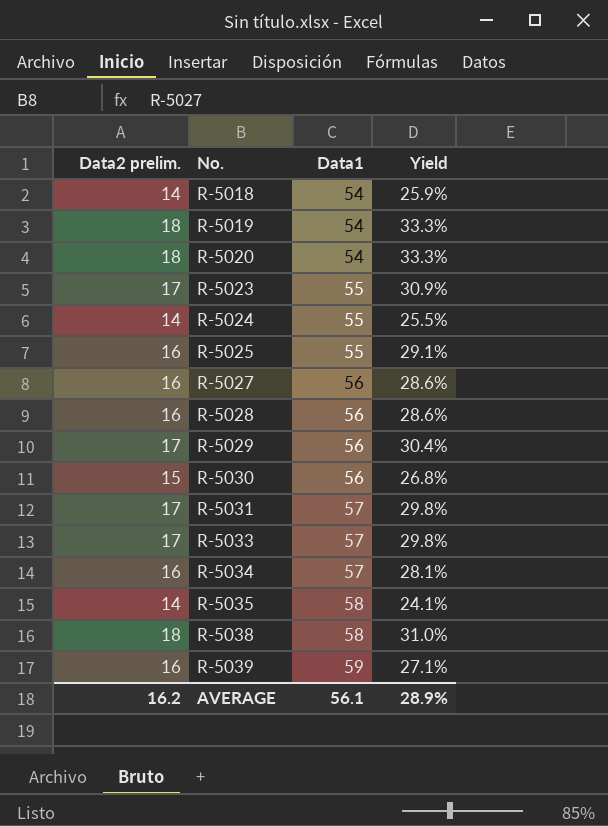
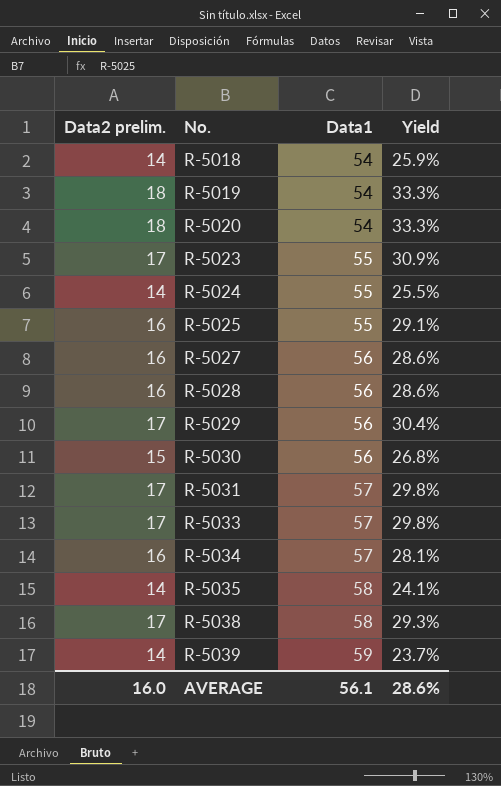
R-5038 | Data2 prelim.: 18 -> 17
R-5038 | Yield: 31.0% -> 29.3%
R-5039 | Data2 prelim.: 16 -> 14
R-5039 | Yield: 27.1% -> 23.7%
AVERAGE | Data2 prelim.: 16.2 -> 16.0
AVERAGE | Yield: 28.9% -> 28.6%

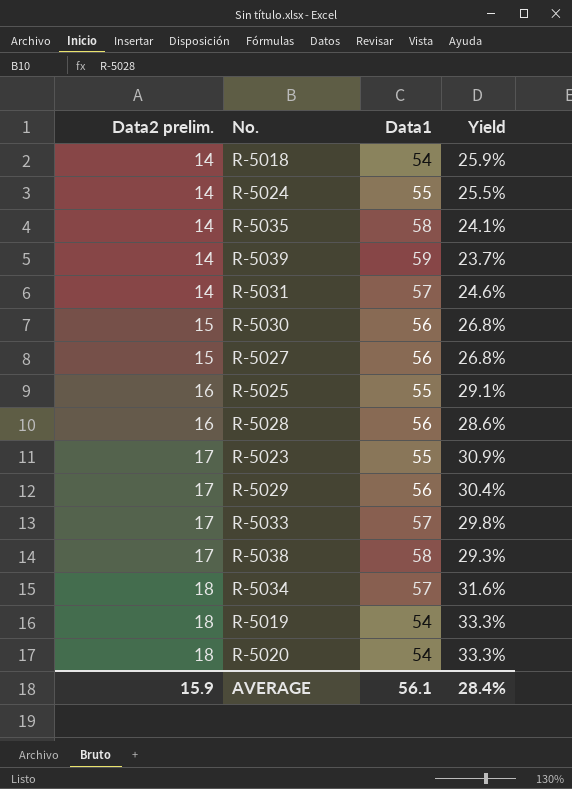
row order: No. ascending -> Data2 prelim. ascending
R-5031 | Data2 prelim.: 17 -> 14
R-5031 | Yield: 29.8% -> 24.6%
R-5027 | Data2 prelim.: 16 -> 15
R-5027 | Yield: 28.6% -> 26.8%
R-5034 | Data2 prelim.: 16 -> 18
R-5034 | Yield: 28.1% -> 31.6%
AVERAGE | Data2 prelim.: 16.0 -> 15.9
AVERAGE | Yield: 28.6% -> 28.4%

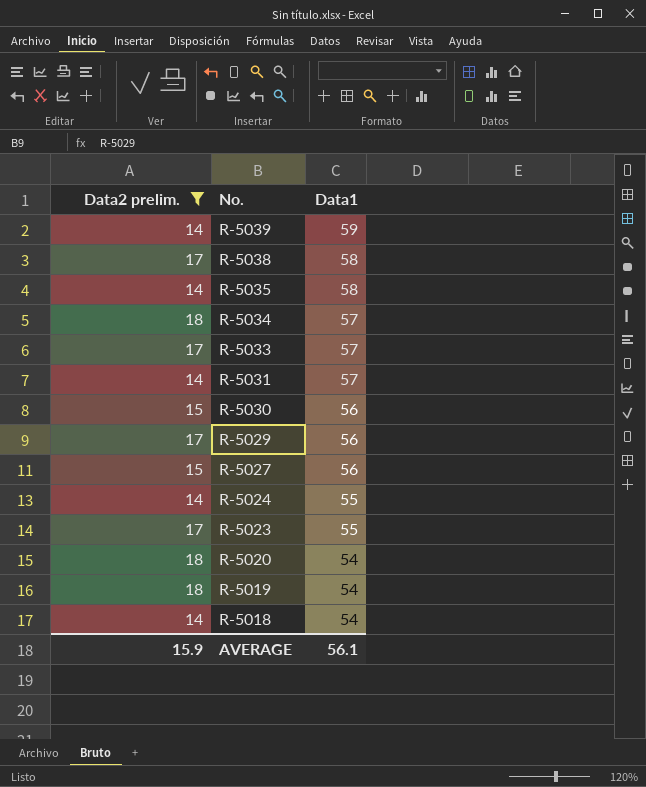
filter: none -> Data2 prelim. != 16
row order: Data2 prelim. ascending -> No. descending
column Yield | formula: [Data2 prelim.] / [Data1] -> none

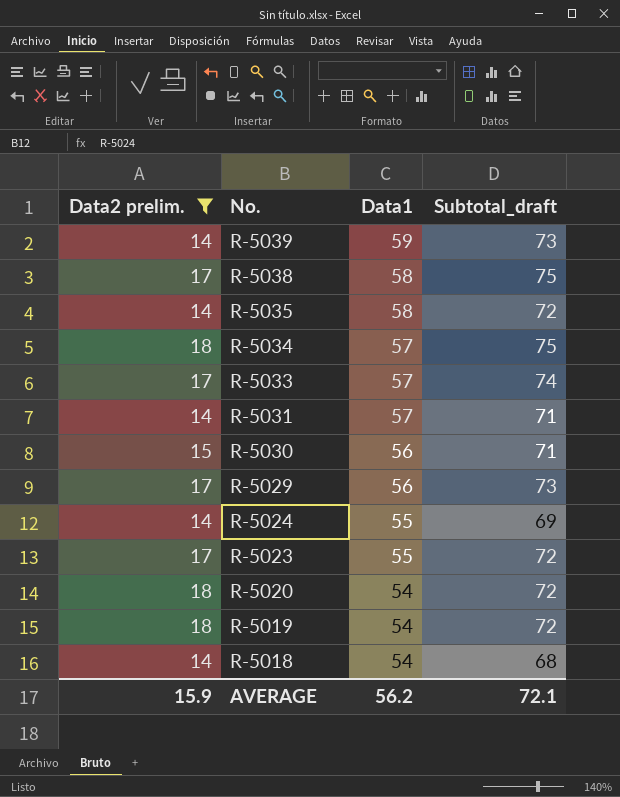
column Subtotal_draft | formula: none -> [Data2 prelim.] + [Data1]
row R-5027: 15 | 56 -> none
AVERAGE | Data1: 56.1 -> 56.2

